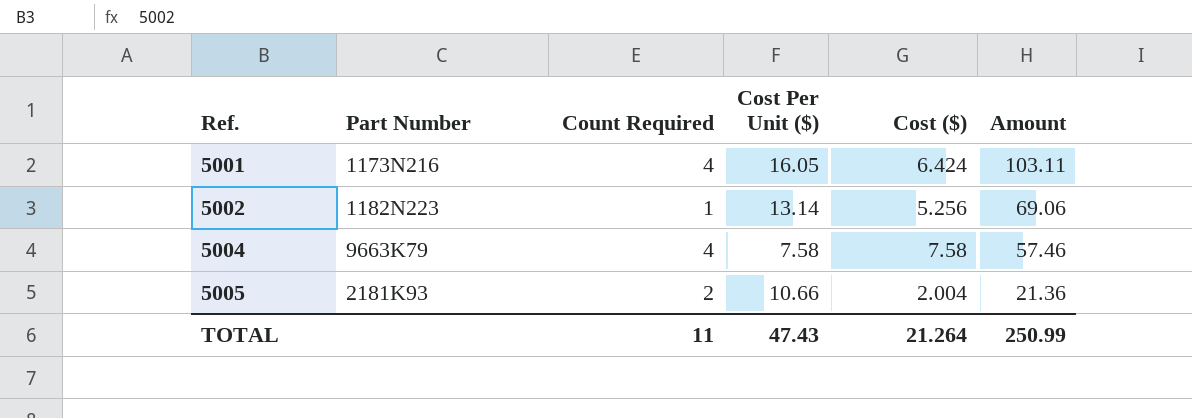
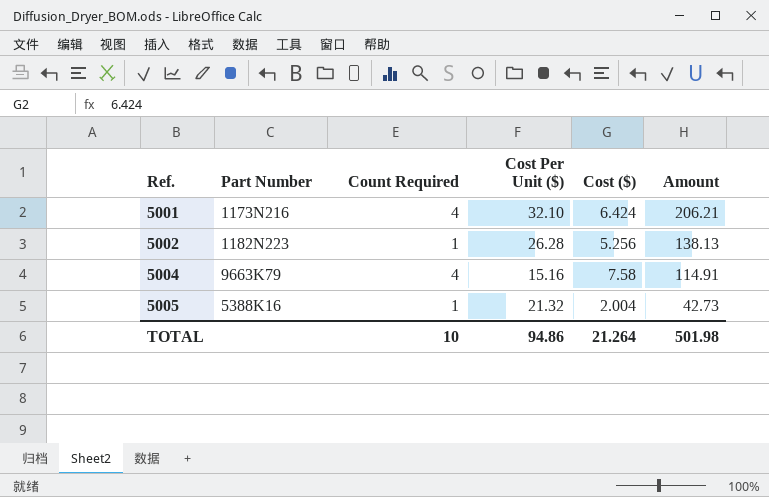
5001 | Cost Per Unit ($): 16.05 -> 32.10
5001 | Amount: 103.11 -> 206.21
5002 | Cost Per Unit ($): 13.14 -> 26.28
5002 | Amount: 69.06 -> 138.13
5004 | Cost Per Unit ($): 7.58 -> 15.16
5004 | Amount: 57.46 -> 114.91
5005 | Part Number: 2181K93 -> 5388K16
5005 | Count Required: 2 -> 1
5005 | Cost Per Unit ($): 10.66 -> 21.32
5005 | Amount: 21.36 -> 42.73
TOTAL | Count Required: 11 -> 10
TOTAL | Cost Per Unit ($): 47.43 -> 94.86
TOTAL | Amount: 250.99 -> 501.98

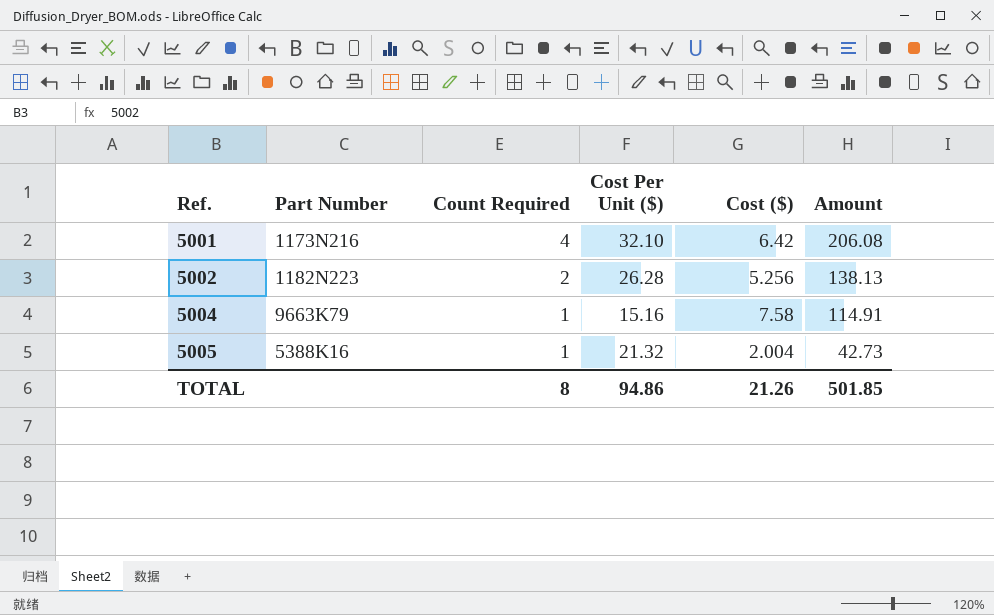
5001 | Cost ($): 6.424 -> 6.42
5001 | Amount: 206.21 -> 206.08
5002 | Count Required: 1 -> 2
5004 | Count Required: 4 -> 1
TOTAL | Count Required: 10 -> 8
TOTAL | Cost ($): 21.264 -> 21.26
TOTAL | Amount: 501.98 -> 501.85

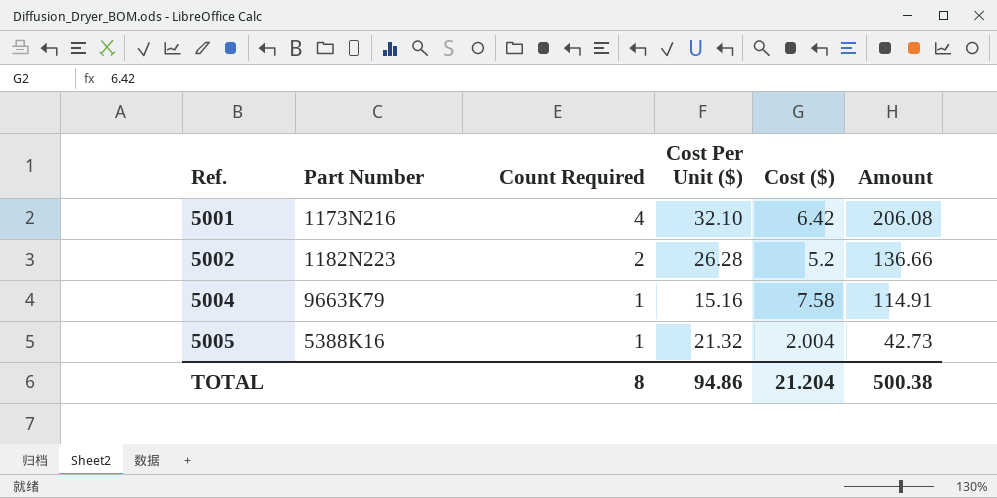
5002 | Cost ($): 5.256 -> 5.2
5002 | Amount: 138.13 -> 136.66
TOTAL | Cost ($): 21.26 -> 21.204
TOTAL | Amount: 501.85 -> 500.38

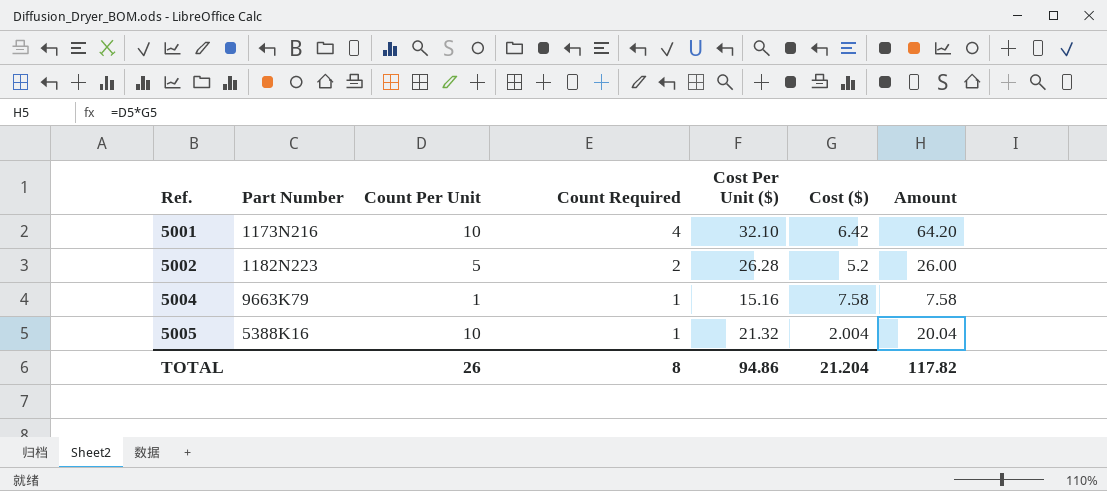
column Count Per Unit | position: none -> 3
column Amount | formula: [Cost Per Unit ($)] * [Cost ($)] -> [Count Per Unit] * [Cost ($)]
TOTAL | Amount: 500.38 -> 117.82

